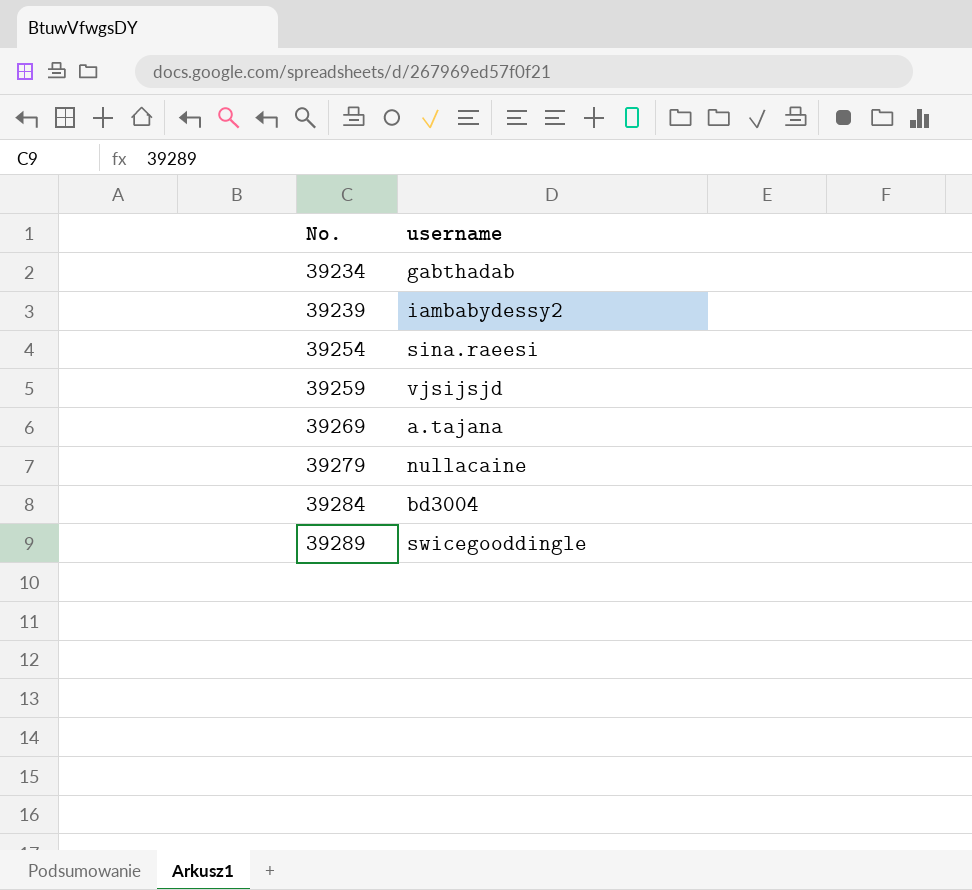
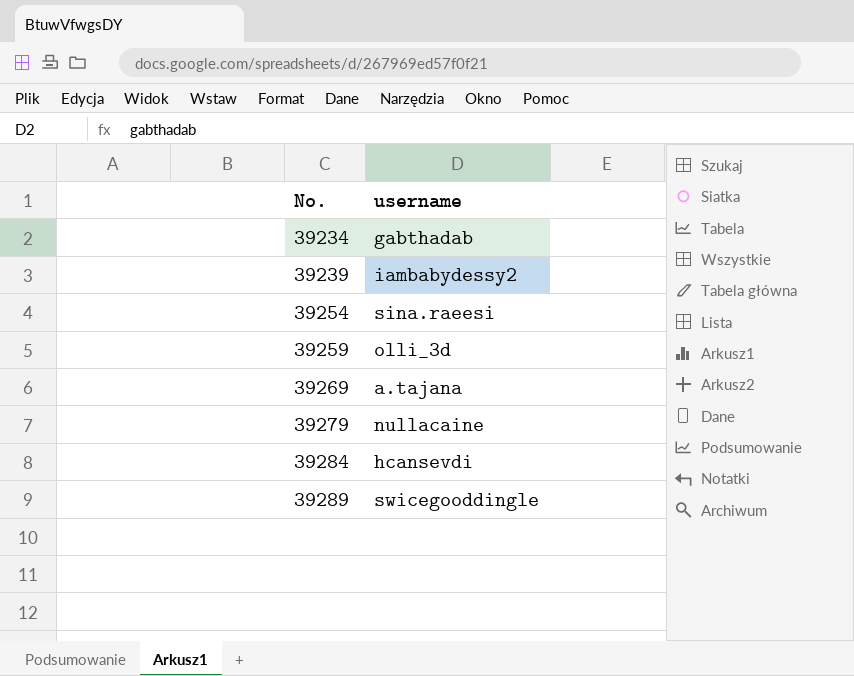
39259 | username: vjsijsjd -> olli_3d
39284 | username: bd3004 -> hcansevdi

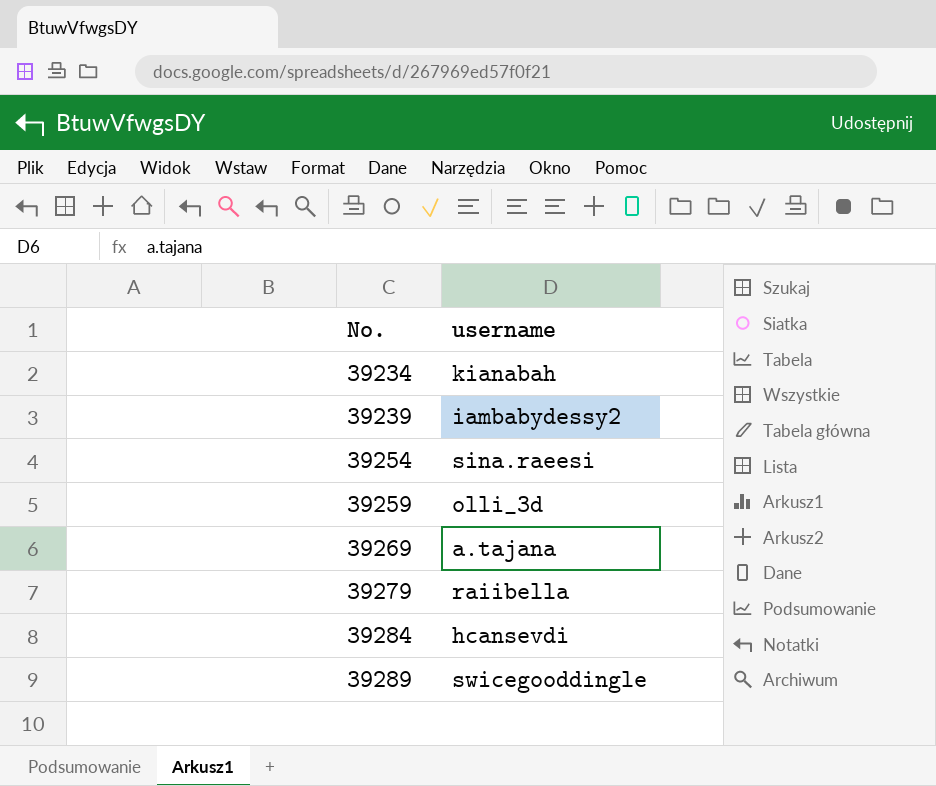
39234 | username: gabthadab -> kianabah
39279 | username: nullacaine -> raiibella

